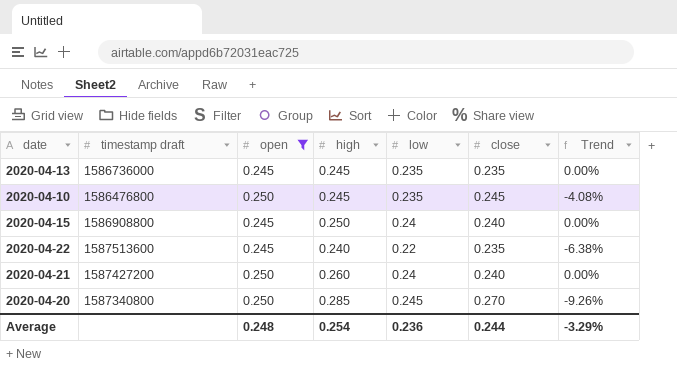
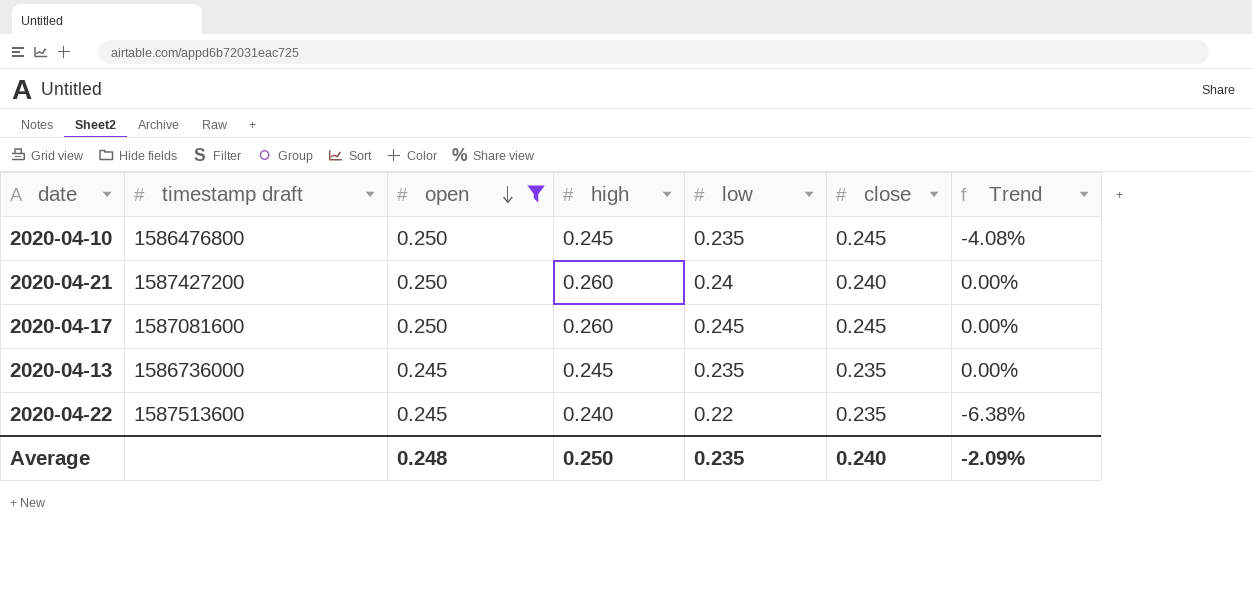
row order: none -> open descending
row 2020-04-15: 1586908800 | 0.245 | 0.250 | 0.24 | 0.240 | 0.00% -> none
row 2020-04-20: 1587340800 | 0.250 | 0.285 | 0.245 | 0.270 | -9.26% -> none
row 2020-04-17: none -> 1587081600 | 0.250 | 0.260 | 0.245 | 0.245 | 0.00%
Average | high: 0.254 -> 0.250
Average | low: 0.236 -> 0.235
Average | close: 0.244 -> 0.240
Average | Trend: -3.29% -> -2.09%

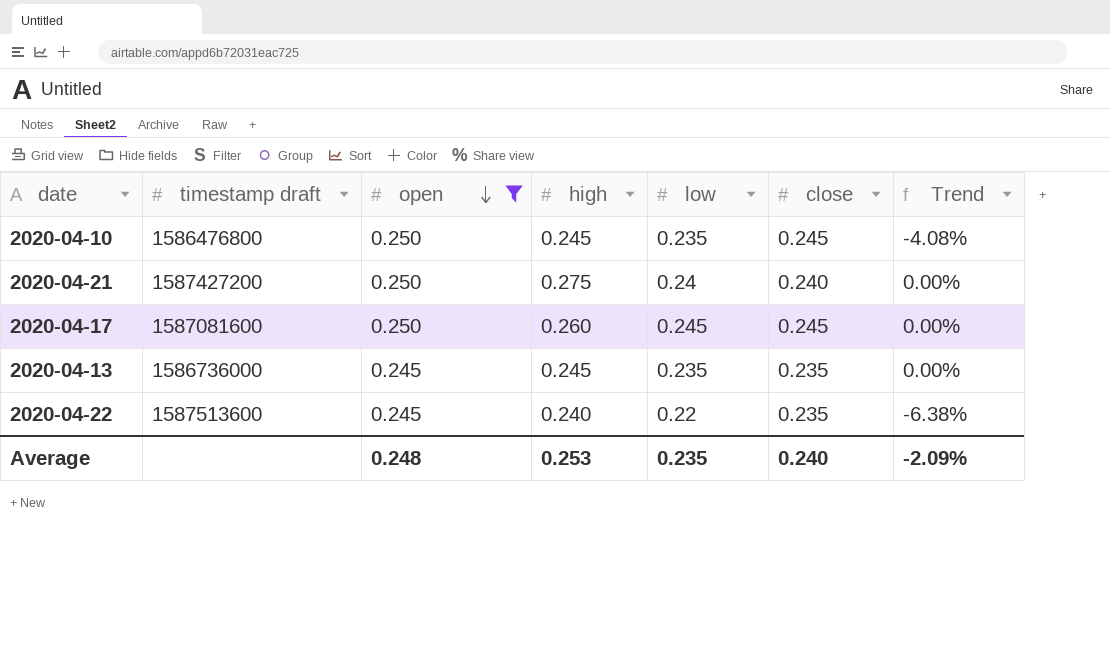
2020-04-21 | high: 0.260 -> 0.275
Average | high: 0.250 -> 0.253

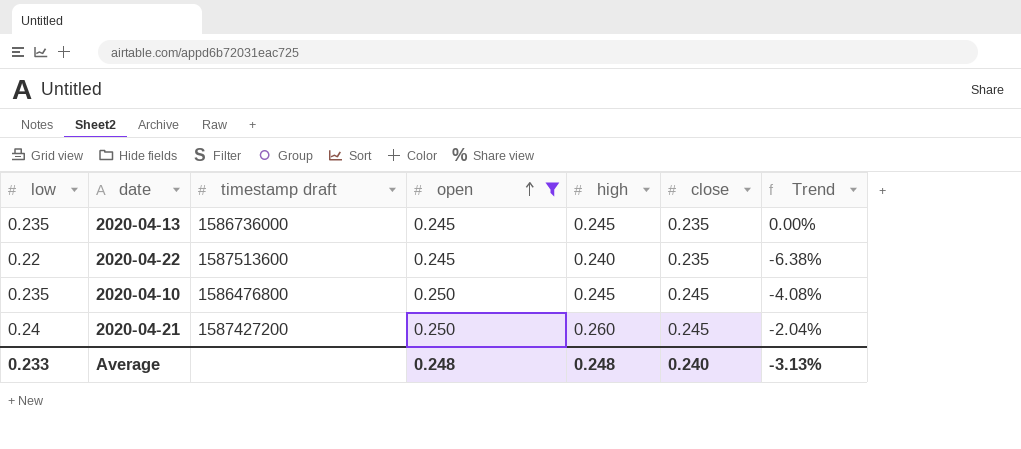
row order: open descending -> open ascending
column low | position: 5 -> 1
row 2020-04-17: 1587081600 | 0.250 | 0.260 | 0.245 | 0.245 | 0.00% -> none
2020-04-21 | high: 0.275 -> 0.260
2020-04-21 | close: 0.240 -> 0.245
2020-04-21 | Trend: 0.00% -> -2.04%
Average | low: 0.235 -> 0.233
Average | high: 0.253 -> 0.248
Average | Trend: -2.09% -> -3.13%

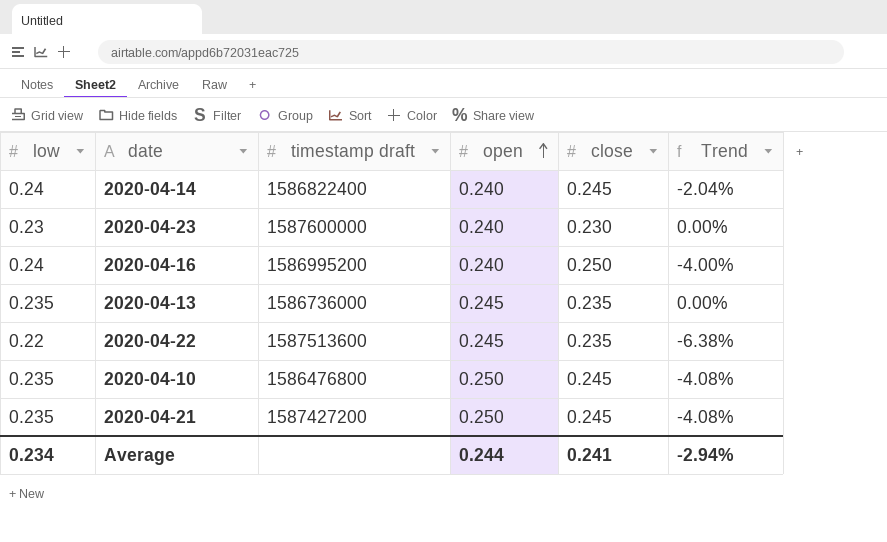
filter: open != 0.240 -> none
column high | position: 5 -> none
2020-04-21 | low: 0.24 -> 0.235
2020-04-21 | Trend: -2.04% -> -4.08%
Average | low: 0.233 -> 0.234
Average | open: 0.248 -> 0.244
Average | close: 0.240 -> 0.241
Average | Trend: -3.13% -> -2.94%

